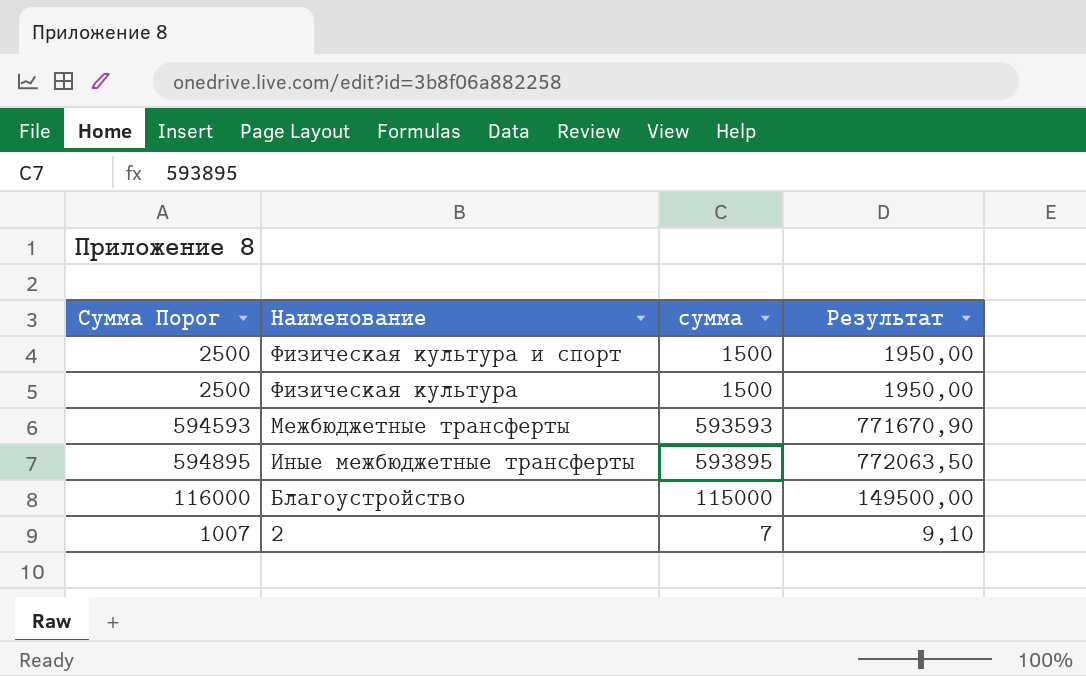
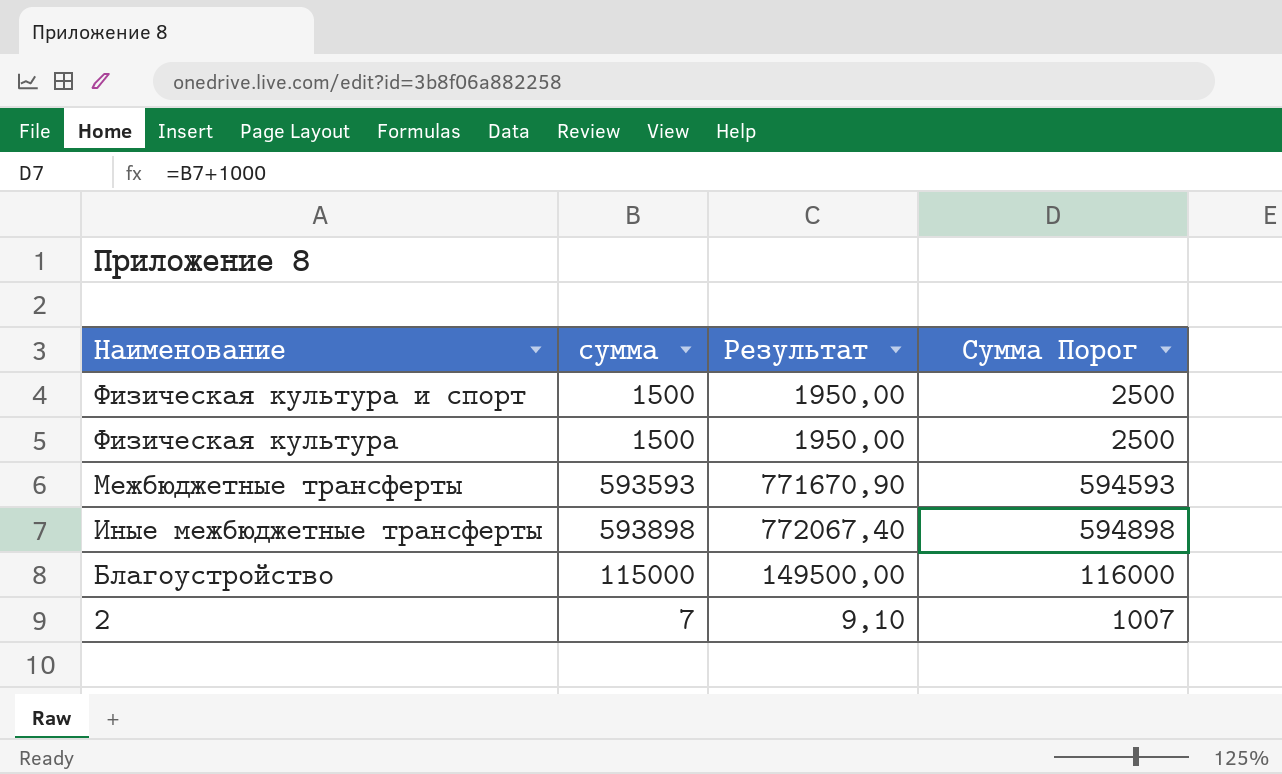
column Сумма Порог | position: 1 -> 4
Иные межбюджетные трансферты | сумма: 593895 -> 593898
Иные межбюджетные трансферты | Результат: 772063,50 -> 772067,40
Иные межбюджетные трансферты | Сумма Порог: 594895 -> 594898

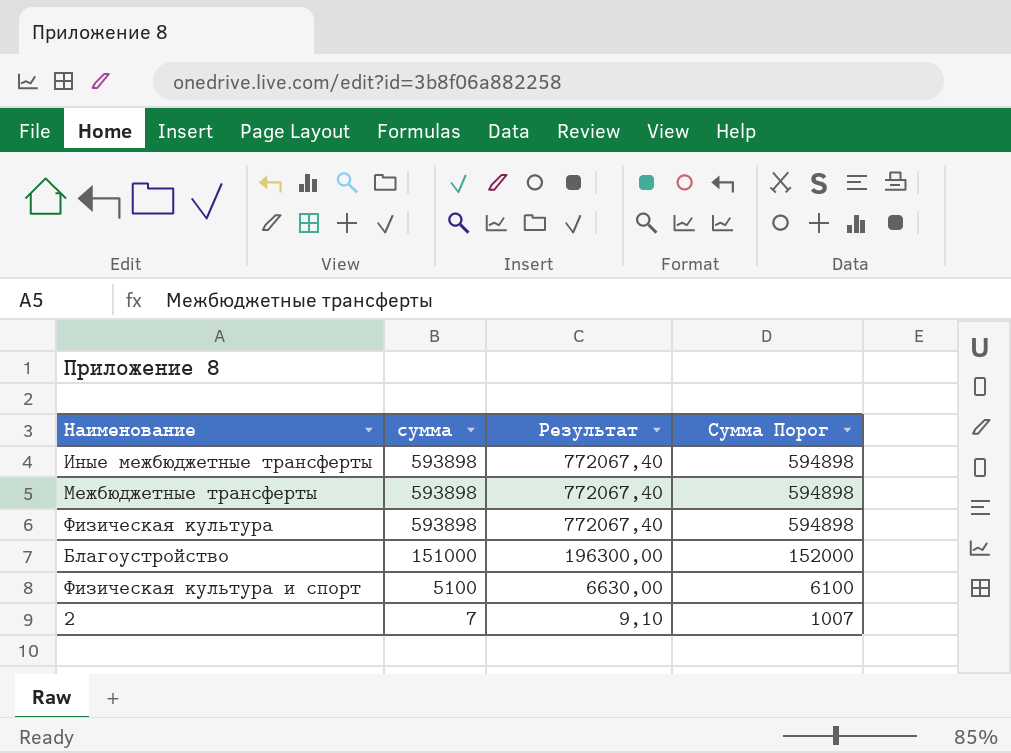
row order: Наименование descending -> сумма descending
Межбюджетные трансферты | сумма: 593593 -> 593898
Межбюджетные трансферты | Результат: 771670,90 -> 772067,40
Межбюджетные трансферты | Сумма Порог: 594593 -> 594898
Физическая культура | сумма: 1500 -> 593898
Физическая культура | Результат: 1950,00 -> 772067,40
Физическая культура | Сумма Порог: 2500 -> 594898
Благоустройство | сумма: 115000 -> 151000
Благоустройство | Результат: 149500,00 -> 196300,00
Благоустройство | Сумма Порог: 116000 -> 152000
Физическая культура и спорт | сумма: 1500 -> 5100
Физическая культура и спорт | Результат: 1950,00 -> 6630,00
Физическая культура и спорт | Сумма Порог: 2500 -> 6100

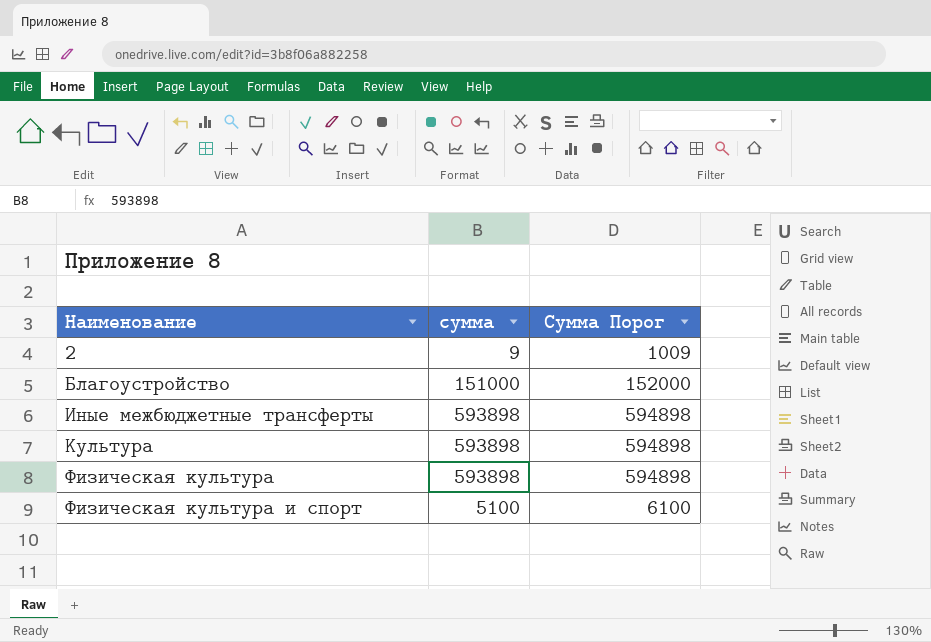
row order: сумма descending -> Наименование ascending
column Результат | formula: [сумма] * 1,3 -> none
row Межбюджетные трансферты: 593898 | 772067,40 | 594898 -> none
2 | сумма: 7 -> 9
2 | Сумма Порог: 1007 -> 1009
row Культура: none -> 593898 | 594898

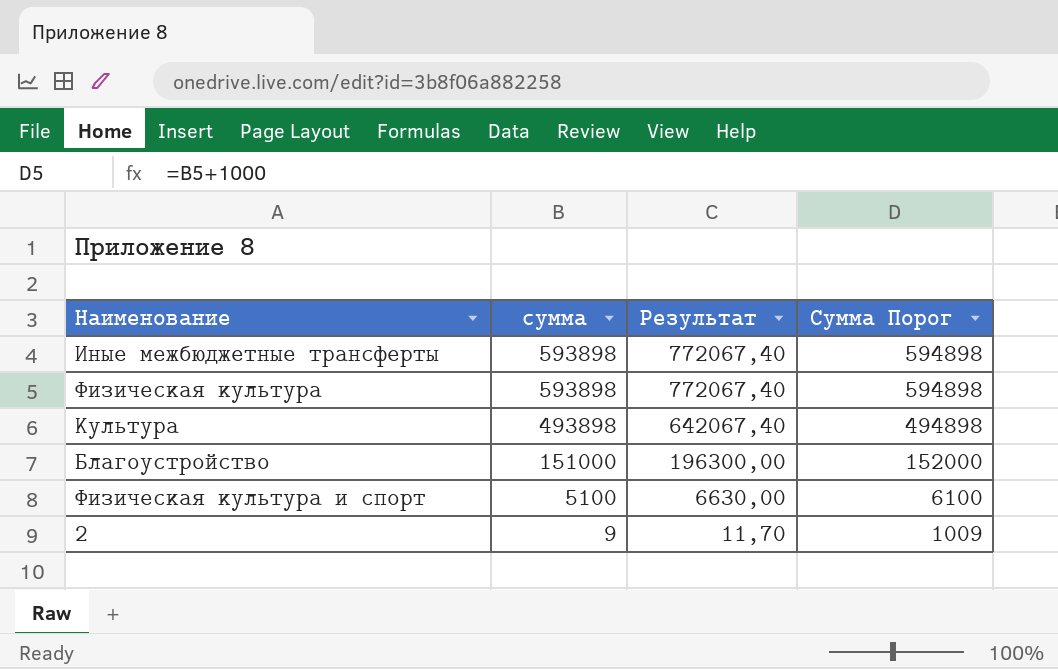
row order: Наименование ascending -> сумма descending
column Результат | formula: none -> [сумма] * 1,3
Культура | сумма: 593898 -> 493898
Культура | Сумма Порог: 594898 -> 494898

